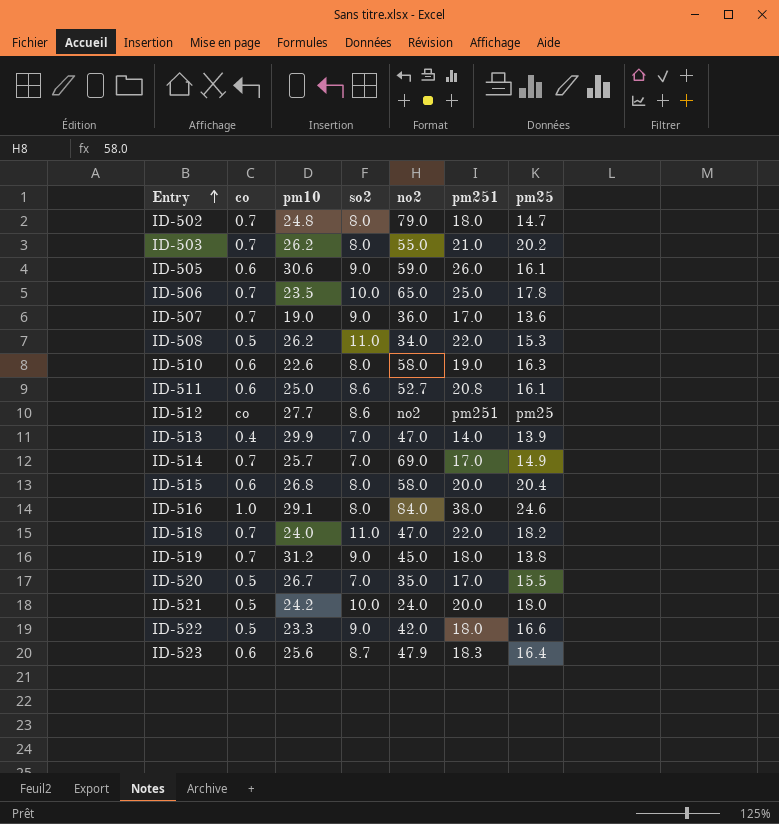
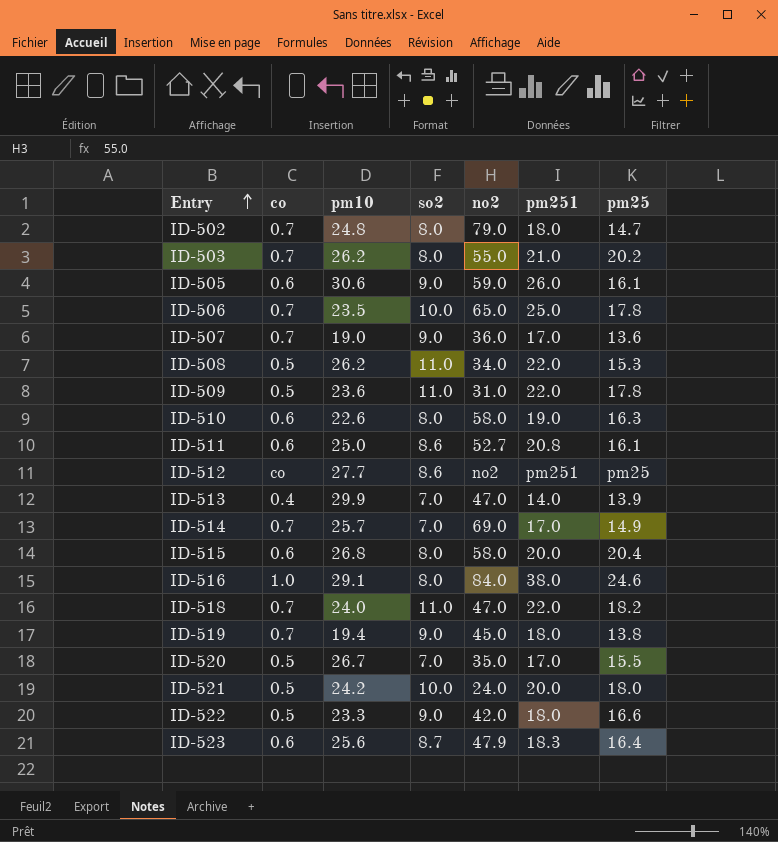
row ID-509: none -> 0.5 | 23.6 | 11.0 | 31.0 | 22.0 | 17.8
ID-519 | pm10: 31.2 -> 19.4

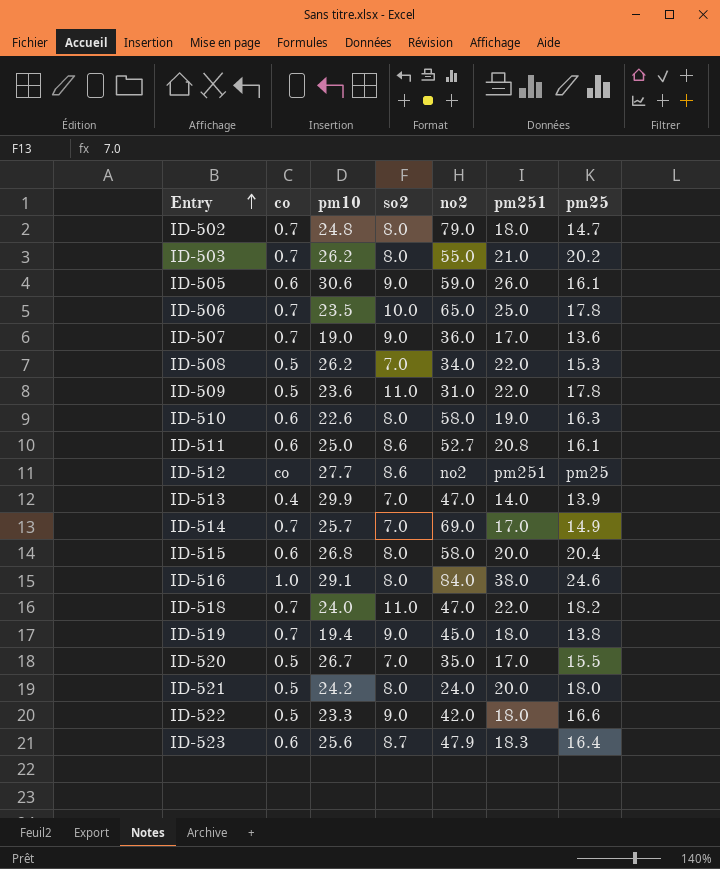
ID-508 | so2: 11.0 -> 7.0
ID-521 | so2: 10.0 -> 8.0

